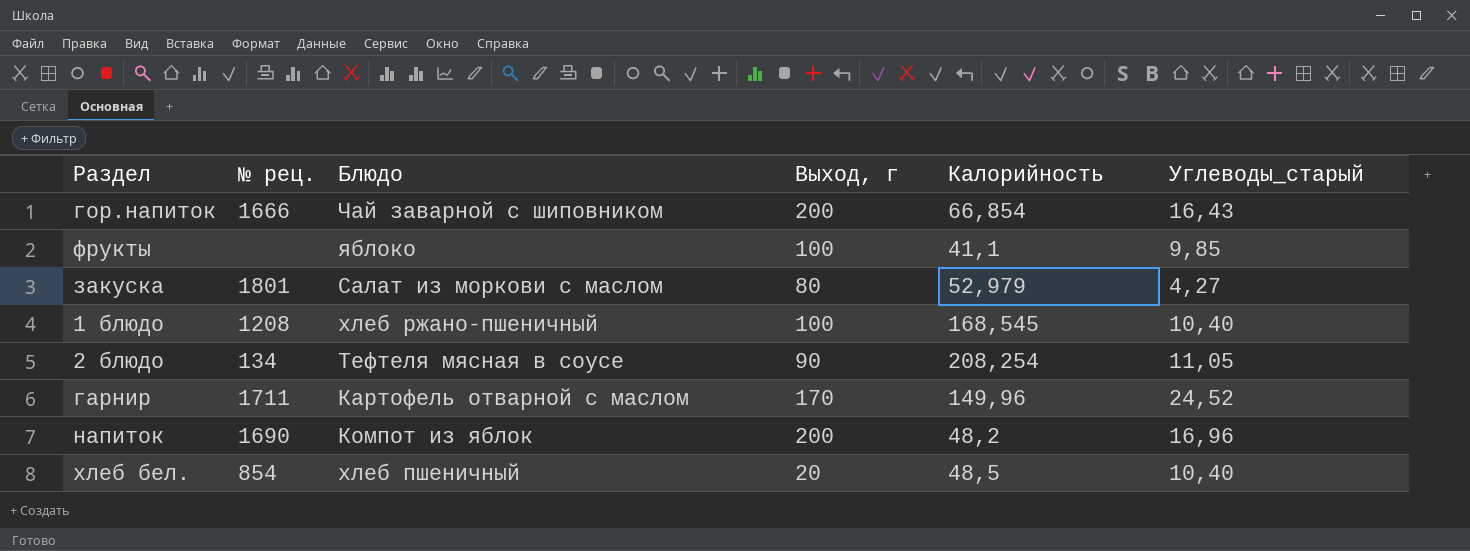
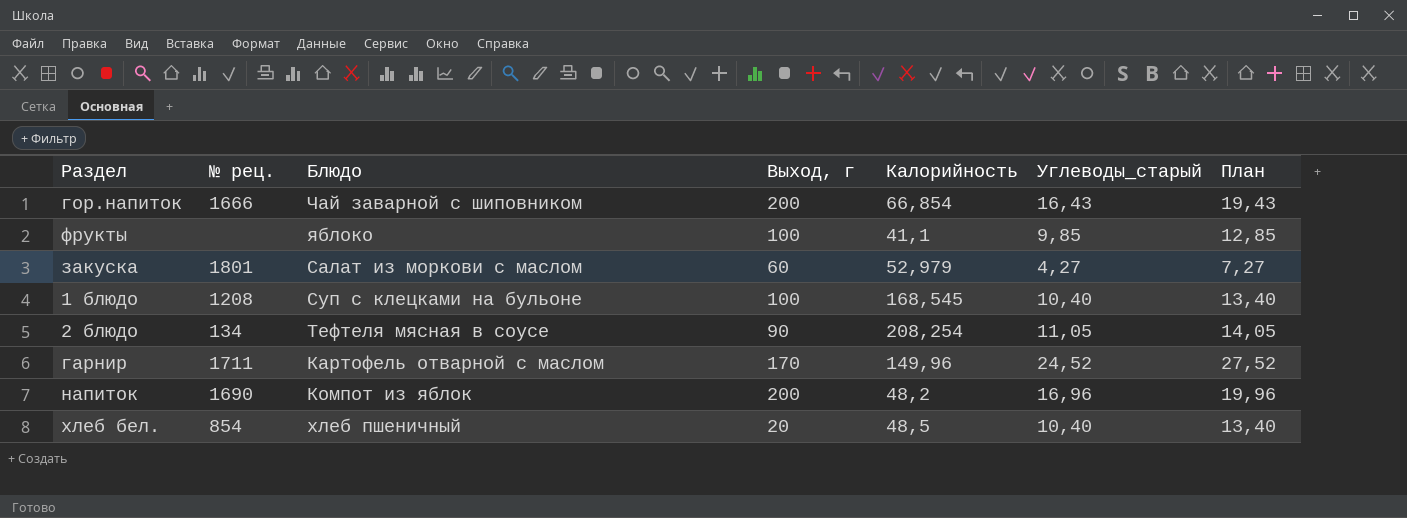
column План | formula: none -> [Углеводы_старый] + 3
закуска | Выход, г: 80 -> 60
1 блюдо | Блюдо: хлеб ржано-пшеничный -> Суп с клецками на бульоне

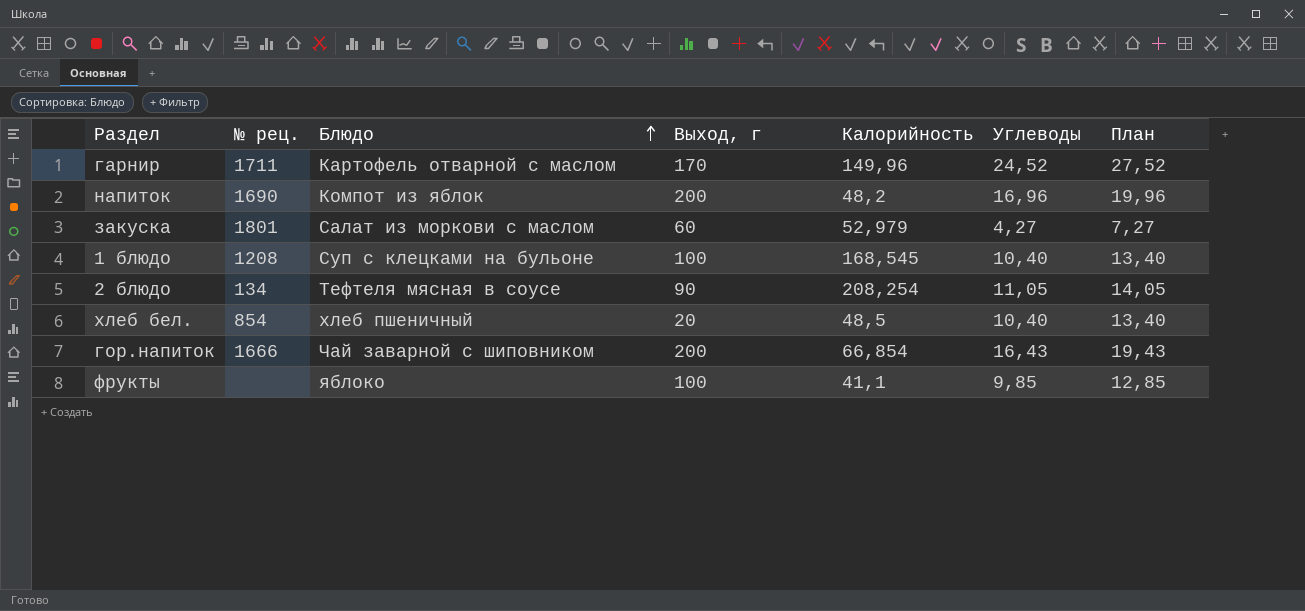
row order: none -> Блюдо ascending
column name: Углеводы_старый -> Углеводы

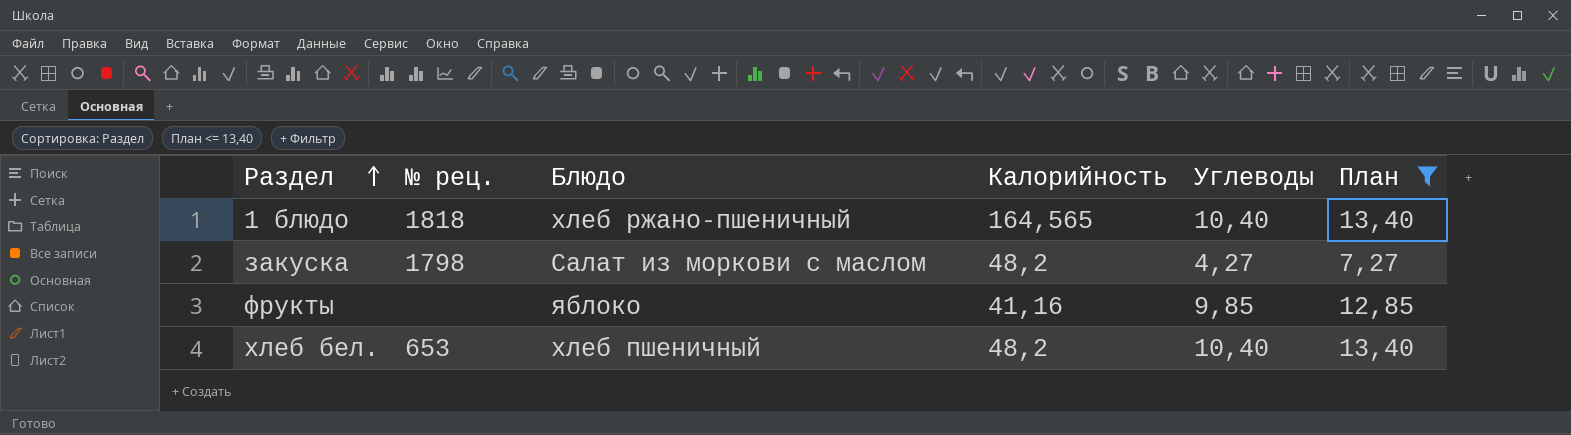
filter: none -> План <= 13,40
row order: Блюдо ascending -> Раздел ascending
column Выход, г | position: 4 -> none
1 блюдо | № рец.: 1208 -> 1818
1 блюдо | Блюдо: Суп с клецками на бульоне -> хлеб ржано-пшеничный
1 блюдо | Калорийность: 168,545 -> 164,565
закуска | № рец.: 1801 -> 1798
закуска | Калорийность: 52,979 -> 48,2
фрукты | Калорийность: 41,1 -> 41,16
хлеб бел. | № рец.: 854 -> 653
хлеб бел. | Калорийность: 48,5 -> 48,2

